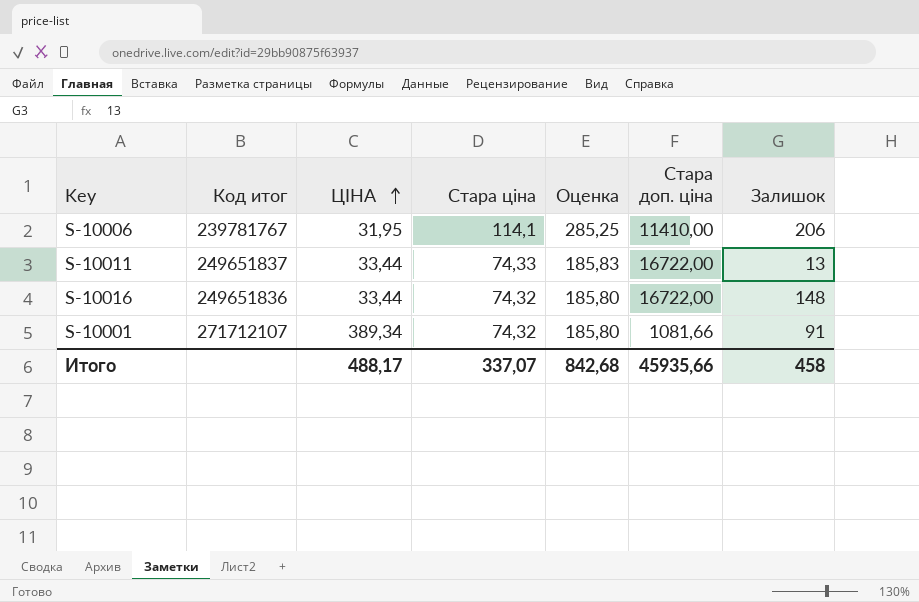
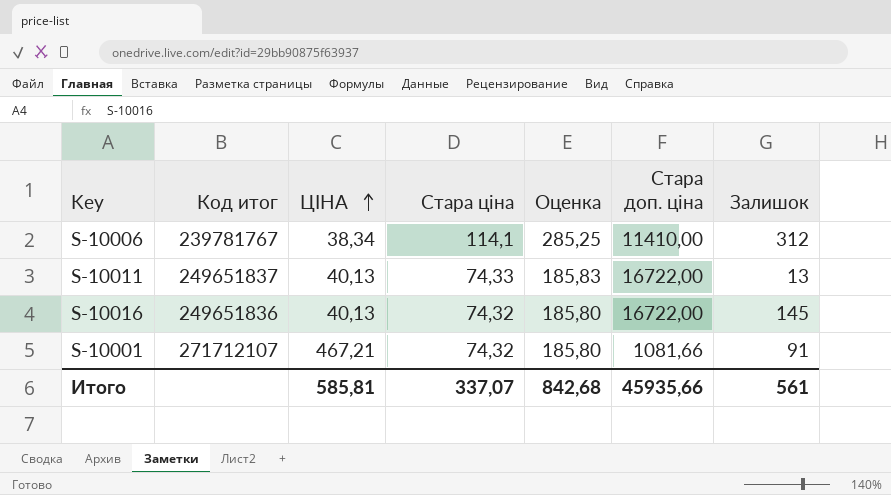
S-10006 | ЦІНА: 31,95 -> 38,34
S-10006 | Залишок: 206 -> 312
S-10011 | ЦІНА: 33,44 -> 40,13
S-10016 | ЦІНА: 33,44 -> 40,13
S-10016 | Залишок: 148 -> 145
S-10001 | ЦІНА: 389,34 -> 467,21
Итого | ЦІНА: 488,17 -> 585,81
Итого | Залишок: 458 -> 561

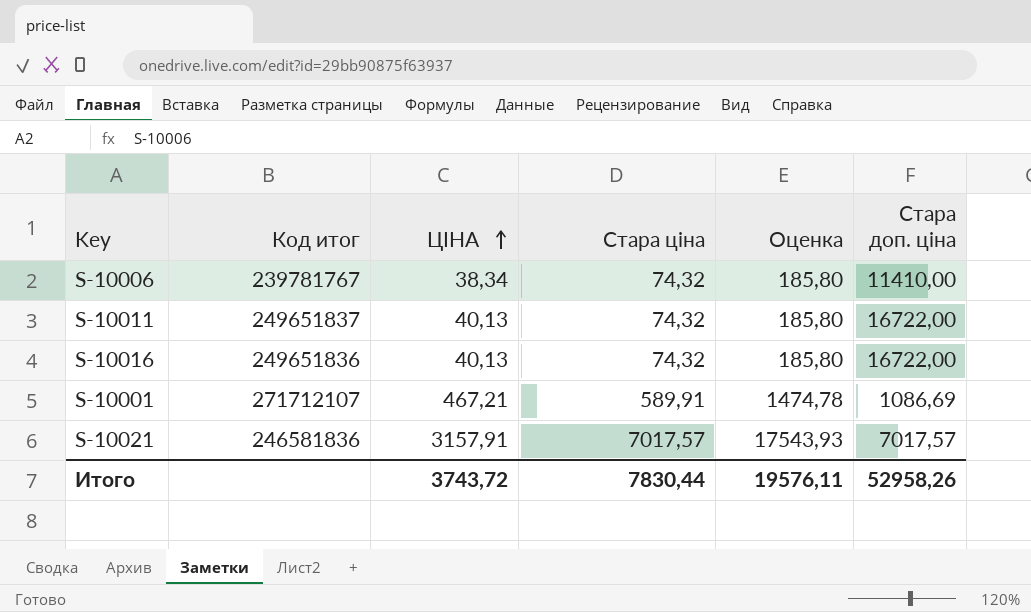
column Залишок | position: 7 -> none
S-10006 | Стара ціна: 114,1 -> 74,32
S-10006 | Оценка: 285,25 -> 185,80
S-10011 | Стара ціна: 74,33 -> 74,32
S-10011 | Оценка: 185,83 -> 185,80
S-10001 | Стара ціна: 74,32 -> 589,91
S-10001 | Оценка: 185,80 -> 1474,78
S-10001 | Стара доп. ціна: 1081,66 -> 1086,69
row S-10021: none -> 246581836 | 3157,91 | 7017,57 | 17543,93 | 7017,57
Итого | ЦІНА: 585,81 -> 3743,72
Итого | Стара ціна: 337,07 -> 7830,44
Итого | Оценка: 842,68 -> 19576,11
Итого | Стара доп. ціна: 45935,66 -> 52958,26

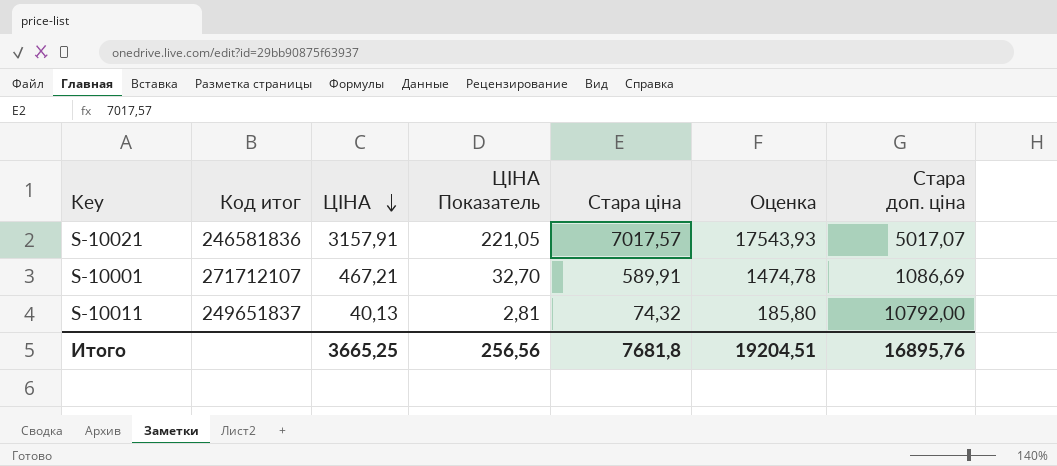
row order: ЦІНА ascending -> ЦІНА descending
column ЦІНА Показатель | formula: none -> [ЦІНА] * 0,07
row S-10006: 239781767 | 38,34 | 74,32 | 185,80 | 11410,00 -> none
row S-10016: 249651836 | 40,13 | 74,32 | 185,80 | 16722,00 -> none
S-10021 | Стара доп. ціна: 7017,57 -> 5017,07
S-10011 | Стара доп. ціна: 16722,00 -> 10792,00
Итого | ЦІНА: 3743,72 -> 3665,25
Итого | Стара ціна: 7830,44 -> 7681,8
Итого | Оценка: 19576,11 -> 19204,51
Итого | Стара доп. ціна: 52958,26 -> 16895,76

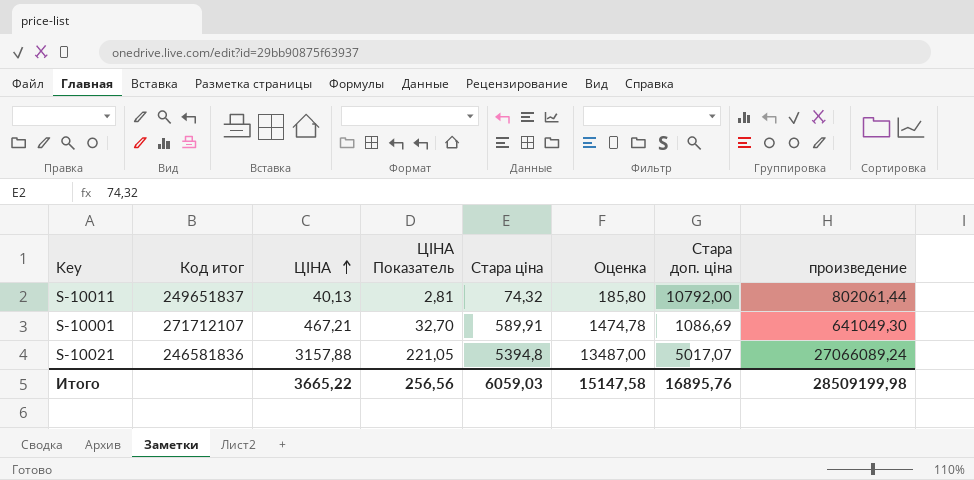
row order: ЦІНА descending -> ЦІНА ascending
column произведение | formula: none -> [Стара ціна] * [Стара доп. ціна]
S-10021 | ЦІНА: 3157,91 -> 3157,88
S-10021 | Стара ціна: 7017,57 -> 5394,8
S-10021 | Оценка: 17543,93 -> 13487,00
Итого | ЦІНА: 3665,25 -> 3665,22
Итого | Стара ціна: 7681,8 -> 6059,03
Итого | Оценка: 19204,51 -> 15147,58

